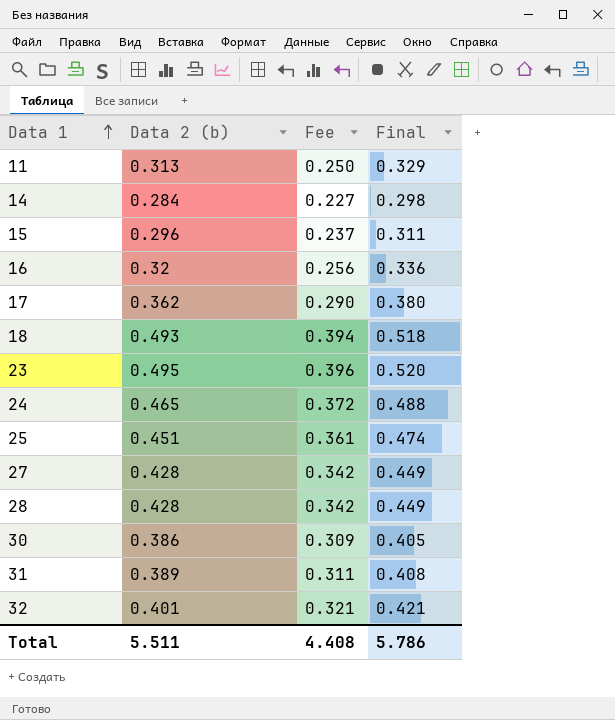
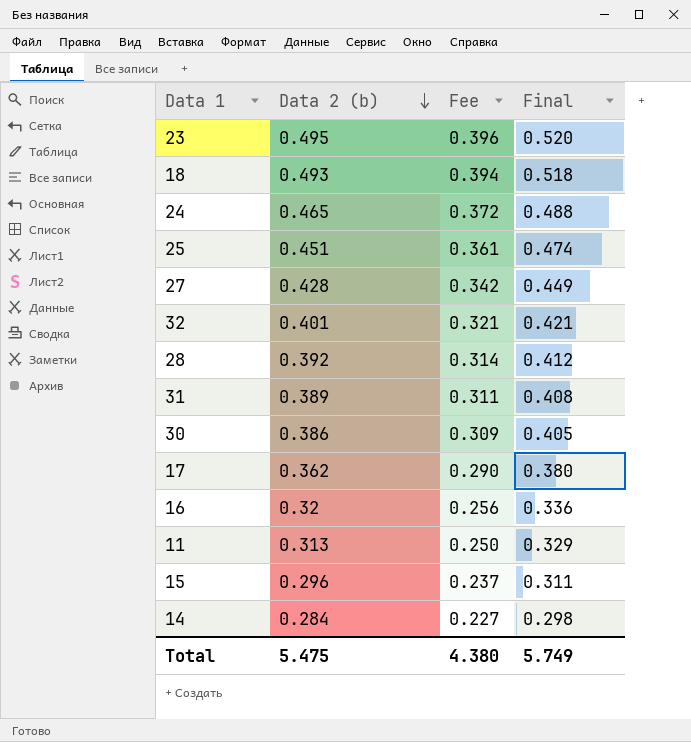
row order: Data 1 ascending -> Data 2 (b) descending
28 | Data 2 (b): 0.428 -> 0.392
28 | Fee: 0.342 -> 0.314
28 | Final: 0.449 -> 0.412
Total | Data 2 (b): 5.511 -> 5.475
Total | Fee: 4.408 -> 4.380
Total | Final: 5.786 -> 5.749

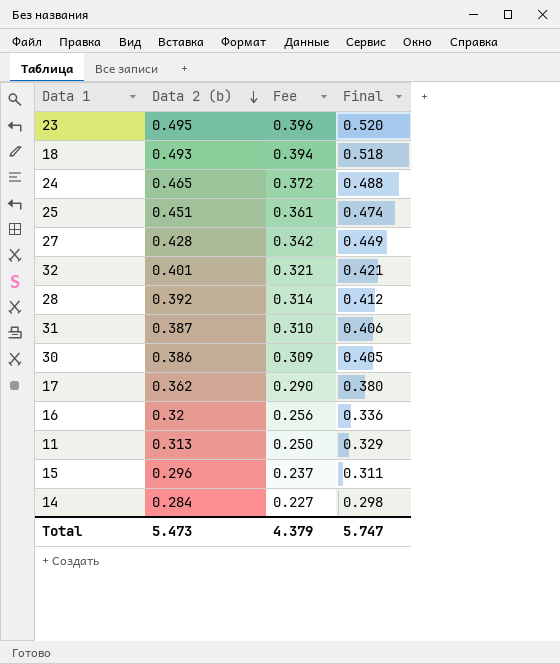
31 | Data 2 (b): 0.389 -> 0.387
31 | Fee: 0.311 -> 0.310
31 | Final: 0.408 -> 0.406
Total | Data 2 (b): 5.475 -> 5.473
Total | Fee: 4.380 -> 4.379
Total | Final: 5.749 -> 5.747

